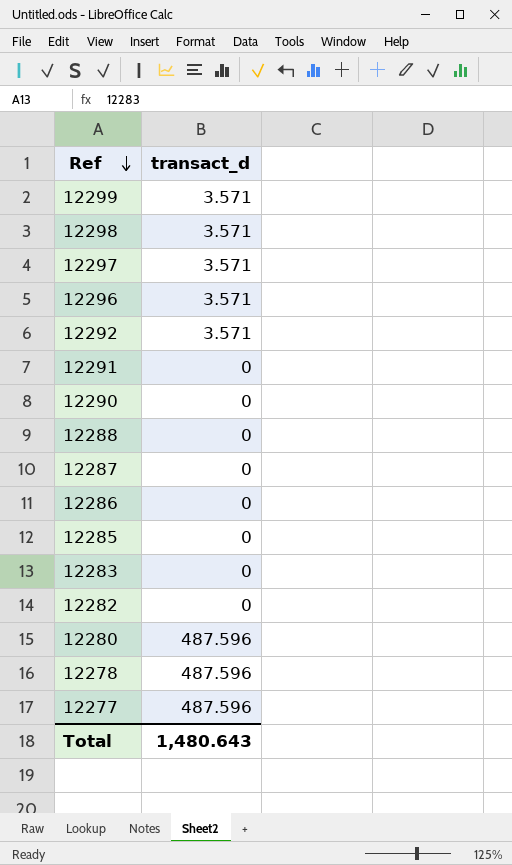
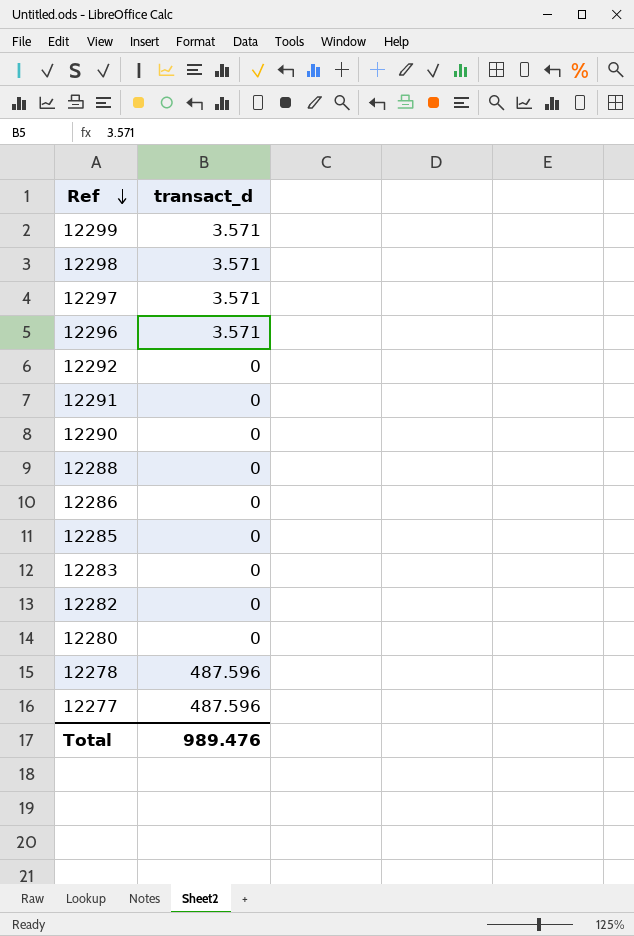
row 12287: 0 -> none
12292 | transact_d: 3.571 -> 0
12280 | transact_d: 487.596 -> 0
Total | transact_d: 1,480.643 -> 989.476

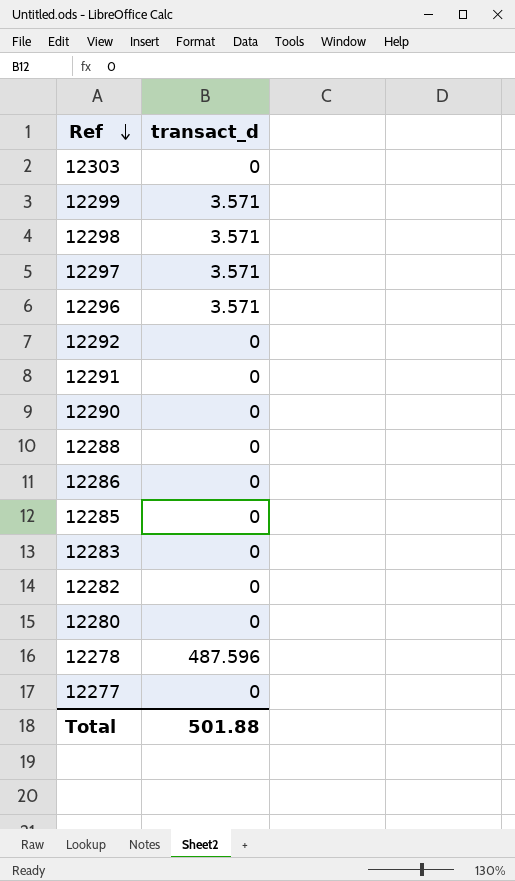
row 12303: none -> 0
12277 | transact_d: 487.596 -> 0
Total | transact_d: 989.476 -> 501.88

